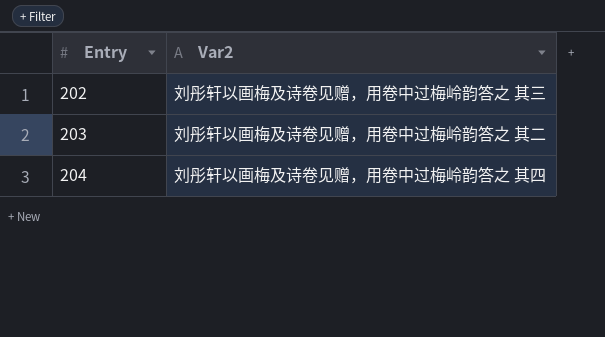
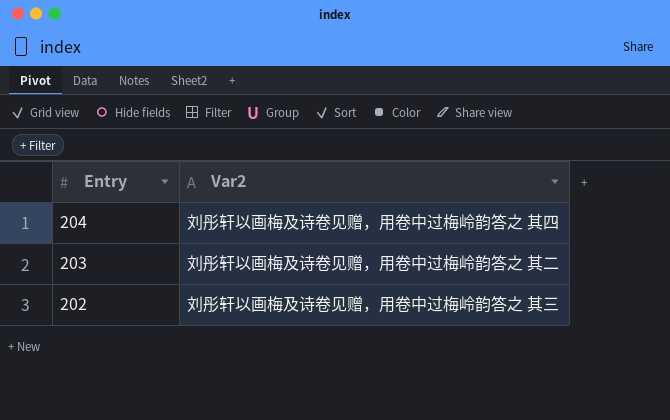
row order: Entry ascending -> Entry descending

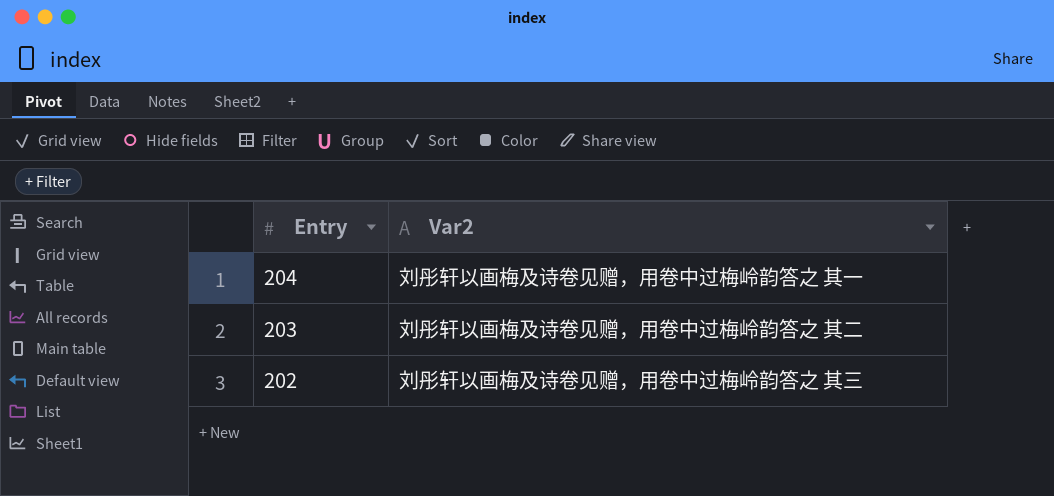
204 | Var2: 刘彤轩以画梅及诗卷见赠，用卷中过梅岭韵答之 其四 -> 刘彤轩以画梅及诗卷见赠，用卷中过梅岭韵答之 其一

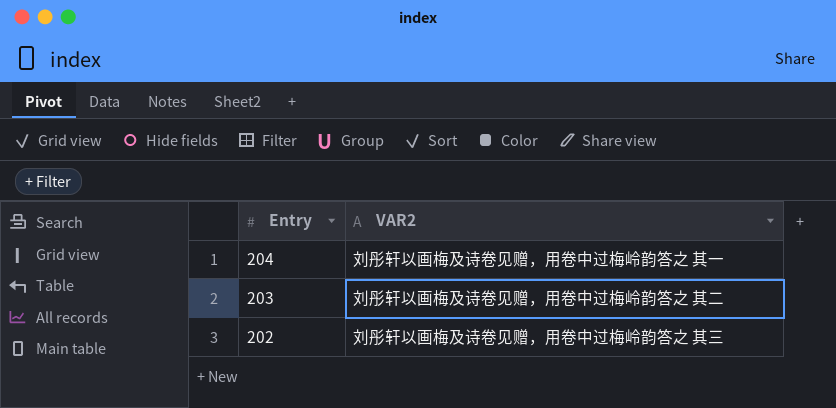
column name: Var2 -> VAR2

